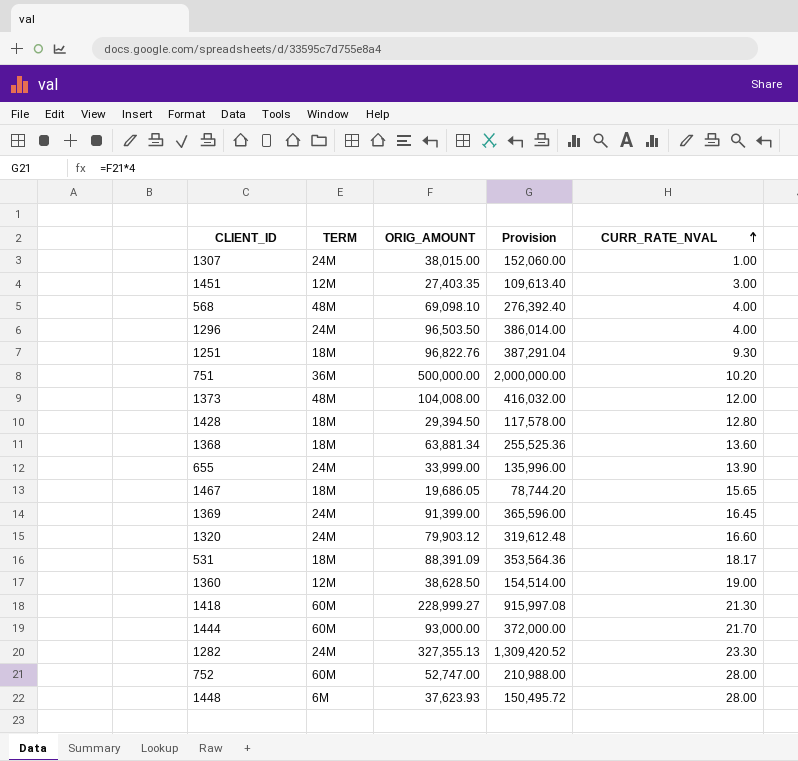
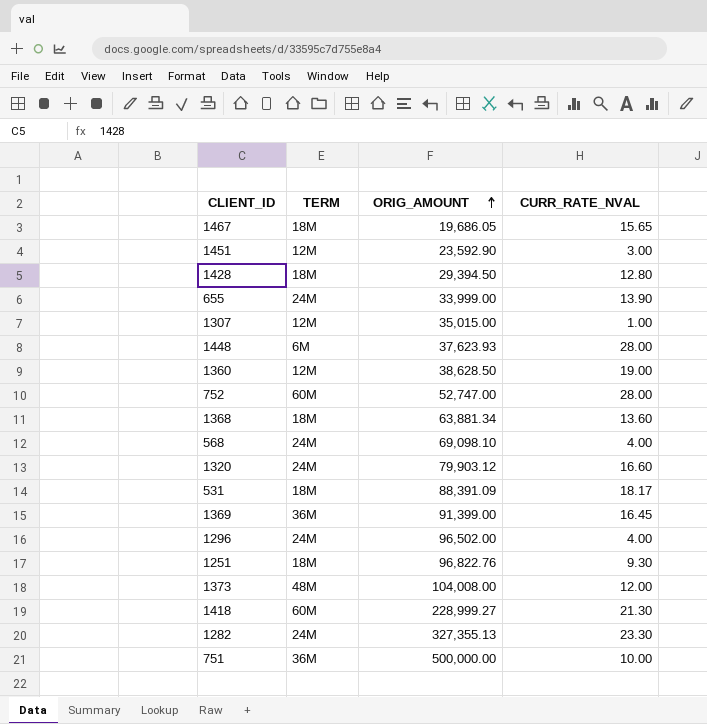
row order: CURR_RATE_NVAL ascending -> ORIG_AMOUNT ascending
column Provision | formula: [ORIG_AMOUNT] * 4 -> none
row 1444: 60M | 93,000.00 | 372,000.00 | 21.70 -> none
1451 | ORIG_AMOUNT: 27,403.35 -> 23,592.90
1307 | TERM: 24M -> 12M
1307 | ORIG_AMOUNT: 38,015.00 -> 35,015.00
568 | TERM: 48M -> 24M
1369 | TERM: 24M -> 36M
1296 | ORIG_AMOUNT: 96,503.50 -> 96,502.00
751 | CURR_RATE_NVAL: 10.20 -> 10.00

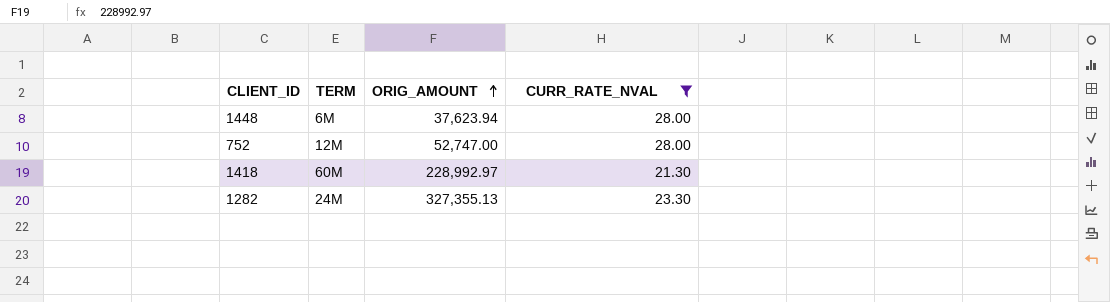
filter: none -> CURR_RATE_NVAL >= 21.30
1448 | ORIG_AMOUNT: 37,623.93 -> 37,623.94
752 | TERM: 60M -> 12M
1418 | ORIG_AMOUNT: 228,999.27 -> 228,992.97

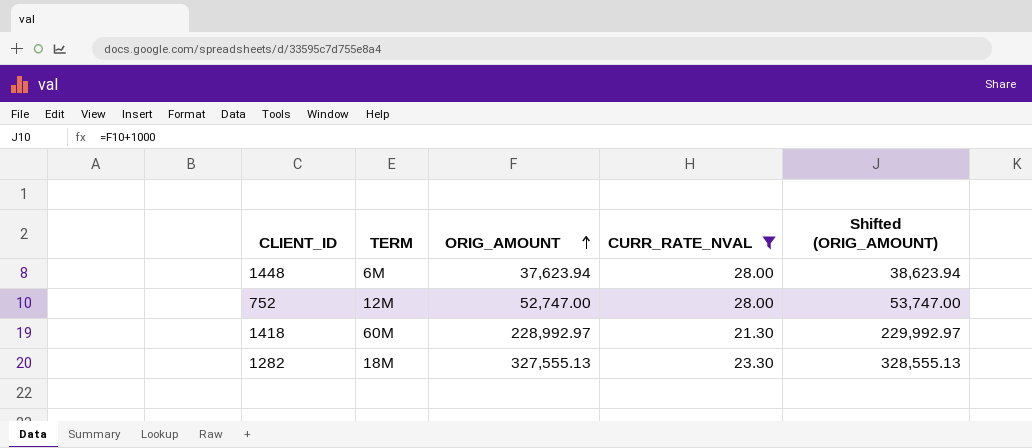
column Shifted (ORIG_AMOUNT) | formula: none -> [ORIG_AMOUNT] + 1000
1282 | TERM: 24M -> 18M
1282 | ORIG_AMOUNT: 327,355.13 -> 327,555.13

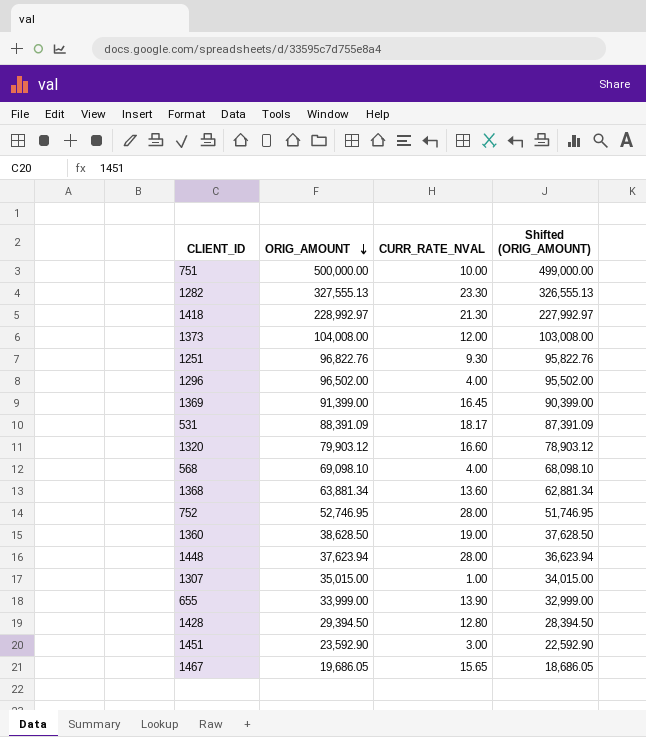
filter: CURR_RATE_NVAL >= 21.30 -> none
row order: ORIG_AMOUNT ascending -> ORIG_AMOUNT descending
column TERM | position: 2 -> none
column Shifted (ORIG_AMOUNT) | formula: [ORIG_AMOUNT] + 1000 -> [ORIG_AMOUNT] - 1000
752 | ORIG_AMOUNT: 52,747.00 -> 52,746.95

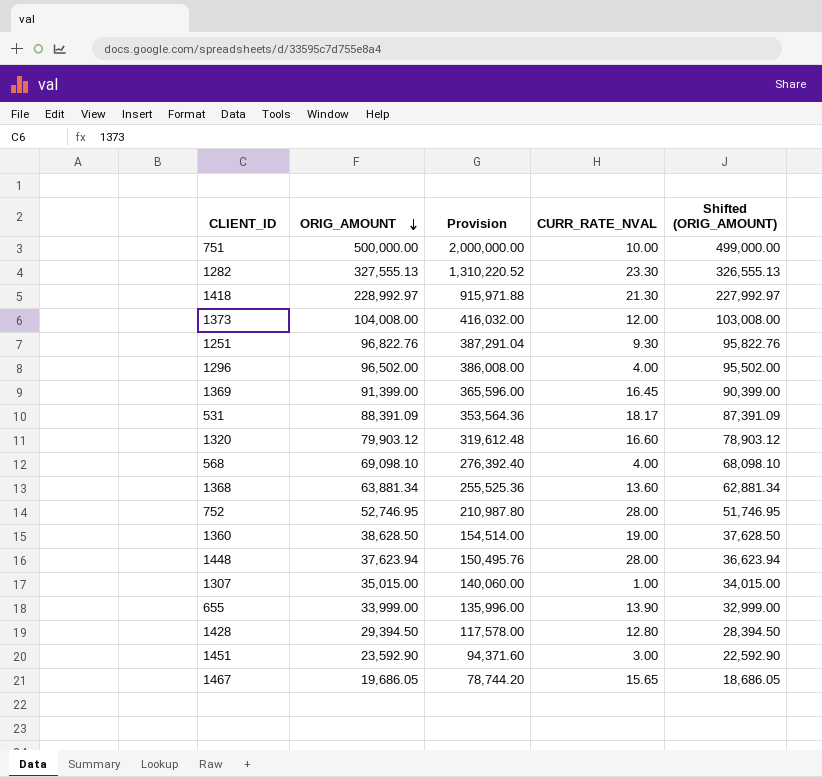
column Provision | formula: none -> [ORIG_AMOUNT] * 4

